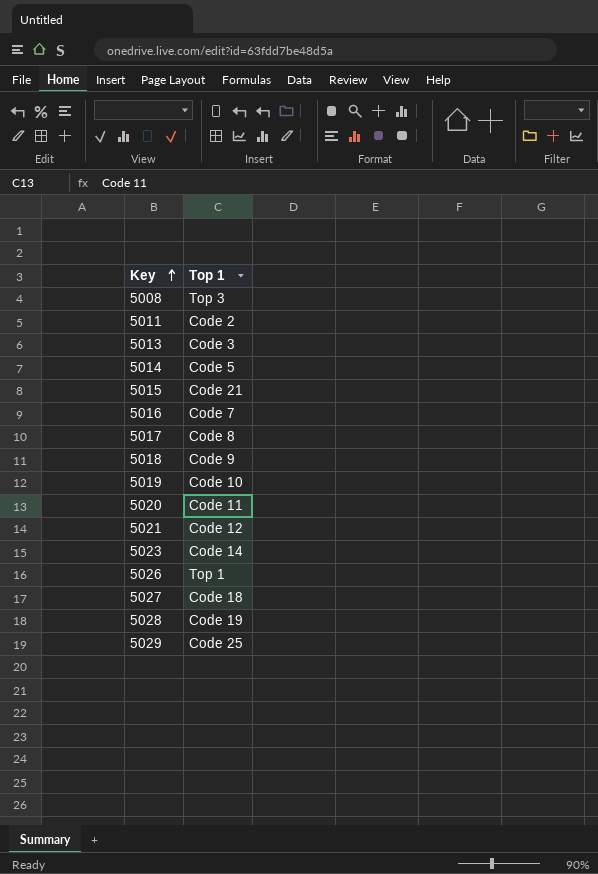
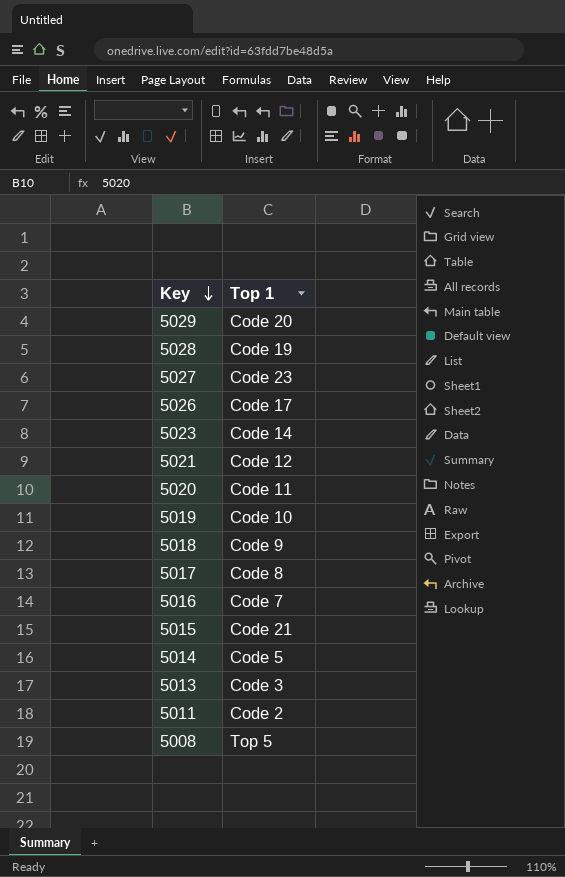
row order: Key ascending -> Key descending
5029 | Top 1: Code 25 -> Code 20
5027 | Top 1: Code 18 -> Code 23
5026 | Top 1: Top 1 -> Code 17
5008 | Top 1: Top 3 -> Top 5

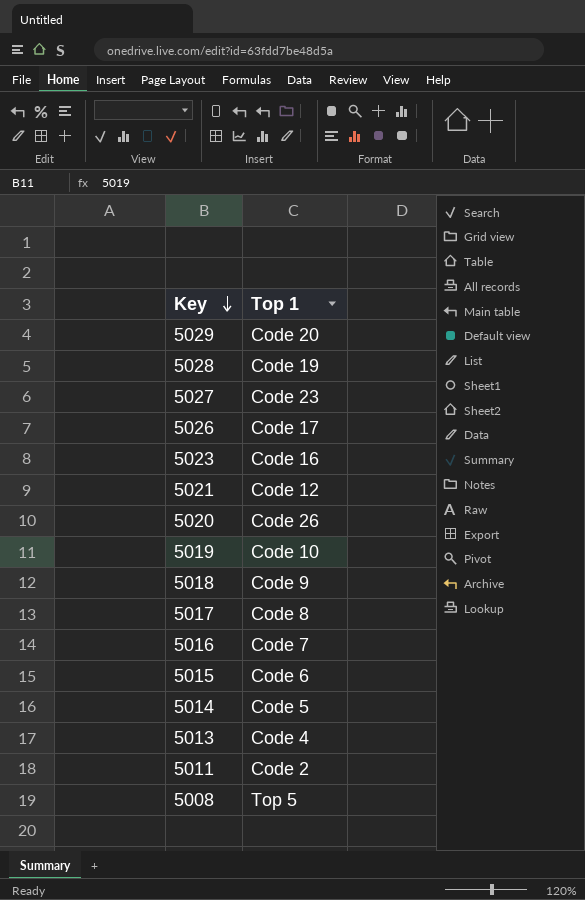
5023 | Top 1: Code 14 -> Code 16
5020 | Top 1: Code 11 -> Code 26
5015 | Top 1: Code 21 -> Code 6
5013 | Top 1: Code 3 -> Code 4

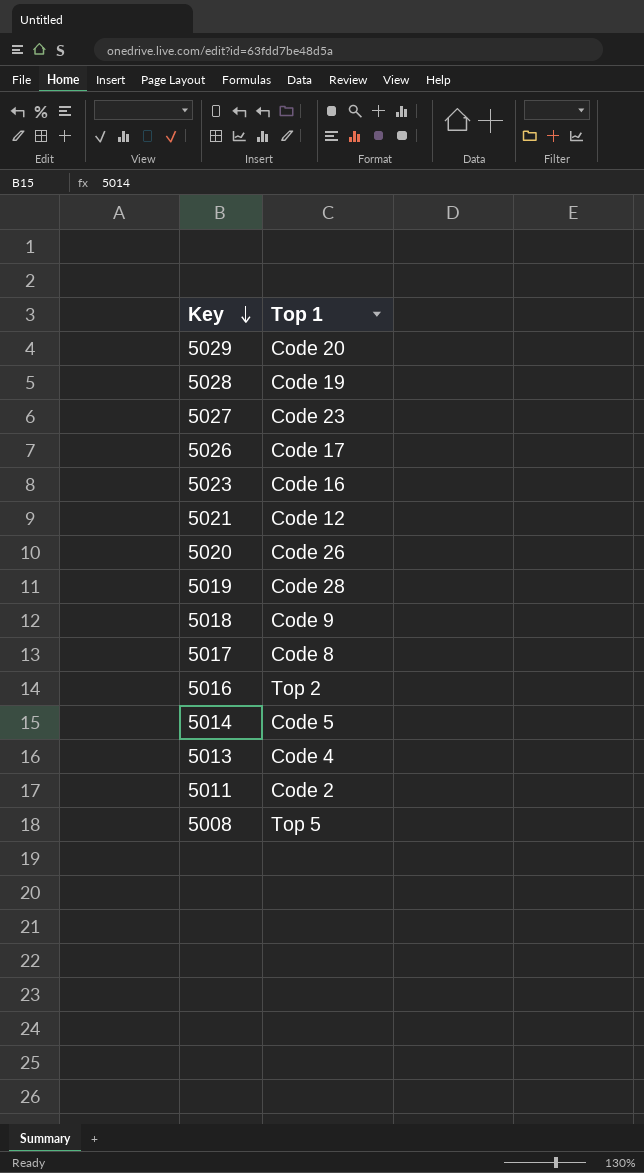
row 5015: Code 6 -> none
5019 | Top 1: Code 10 -> Code 28
5016 | Top 1: Code 7 -> Top 2

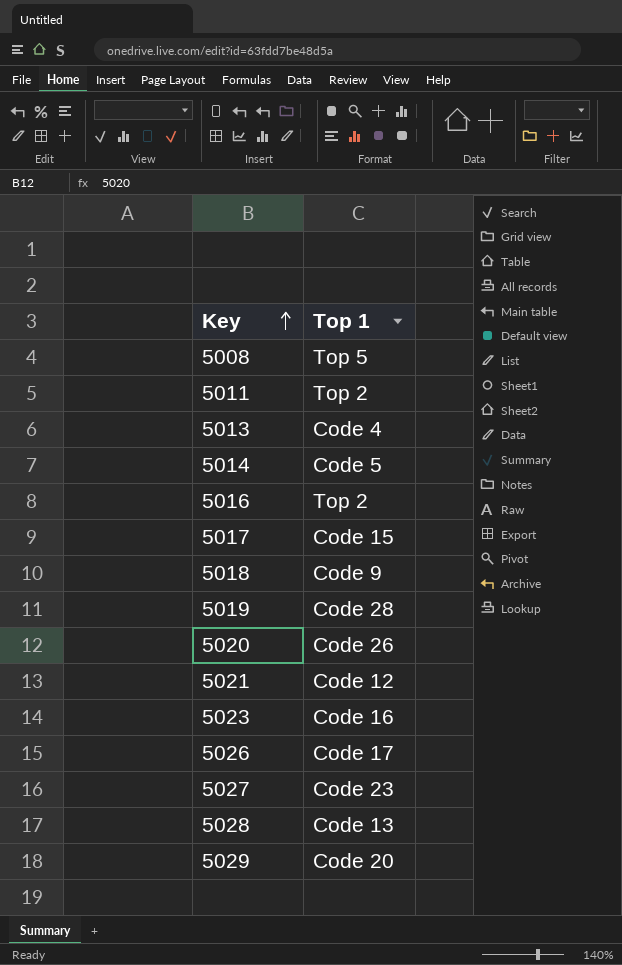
row order: Key descending -> Key ascending
5011 | Top 1: Code 2 -> Top 2
5017 | Top 1: Code 8 -> Code 15
5028 | Top 1: Code 19 -> Code 13

